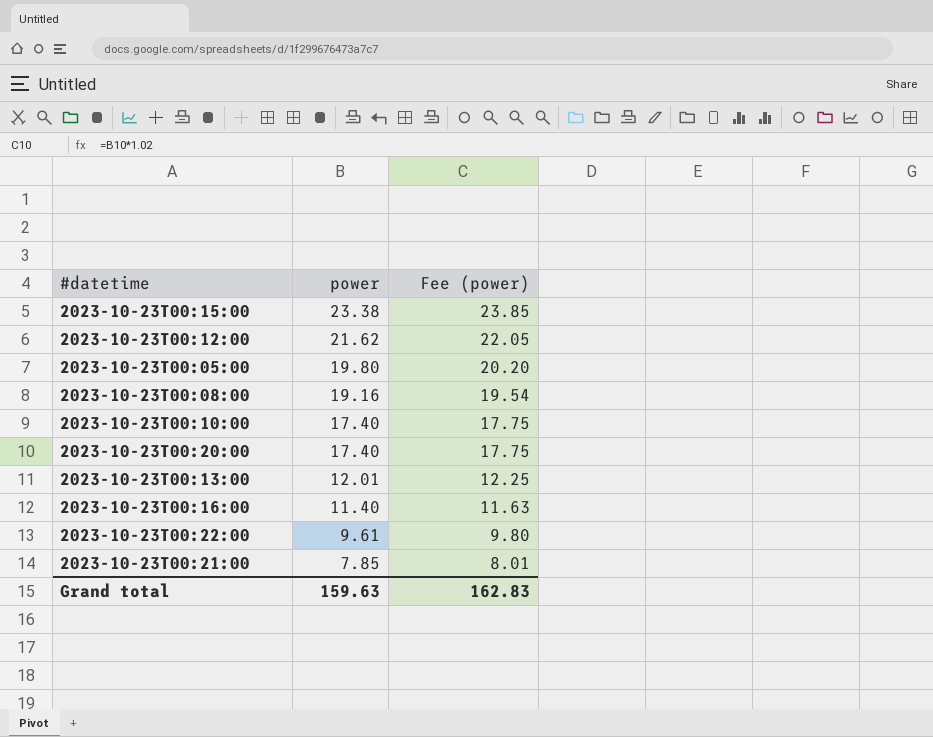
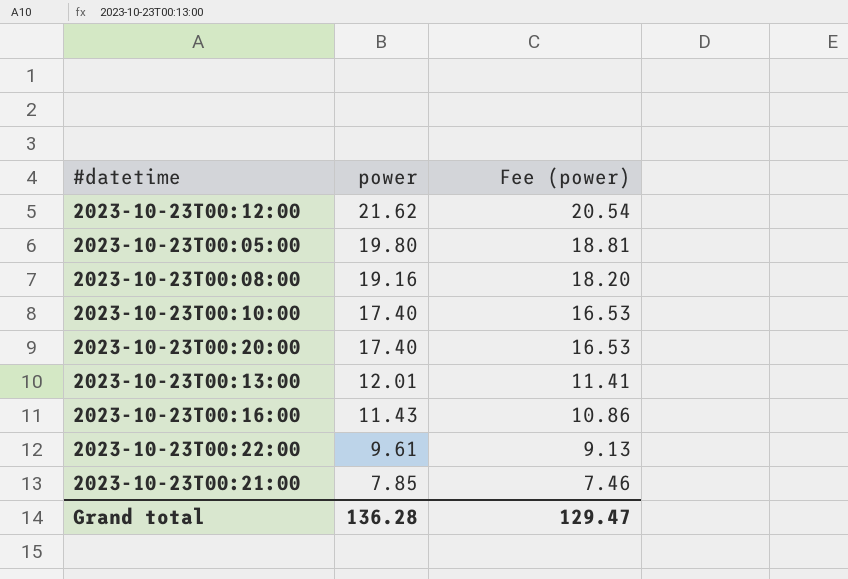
column Fee (power) | formula: [power] * 1.02 -> [power] * 0.95
row 2023-10-23T00:15:00: 23.38 | 23.85 -> none
2023-10-23T00:16:00 | power: 11.40 -> 11.43
Grand total | power: 159.63 -> 136.28
Grand total | Fee (power): 162.83 -> 129.47

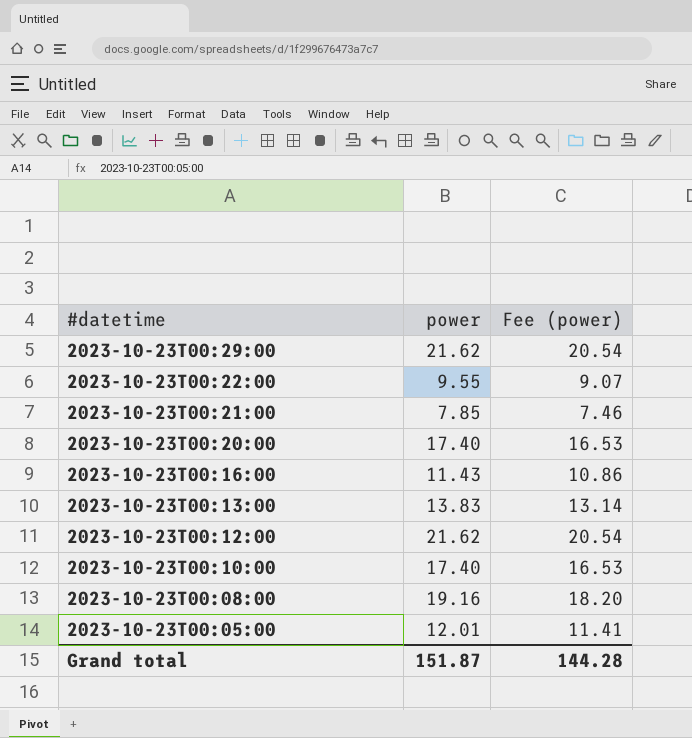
row order: power descending -> #datetime descending
row 2023-10-23T00:29:00: none -> 21.62 | 20.54
2023-10-23T00:22:00 | power: 9.61 -> 9.55
2023-10-23T00:22:00 | Fee (power): 9.13 -> 9.07
2023-10-23T00:13:00 | power: 12.01 -> 13.83
2023-10-23T00:13:00 | Fee (power): 11.41 -> 13.14
2023-10-23T00:05:00 | power: 19.80 -> 12.01
2023-10-23T00:05:00 | Fee (power): 18.81 -> 11.41
Grand total | power: 136.28 -> 151.87
Grand total | Fee (power): 129.47 -> 144.28

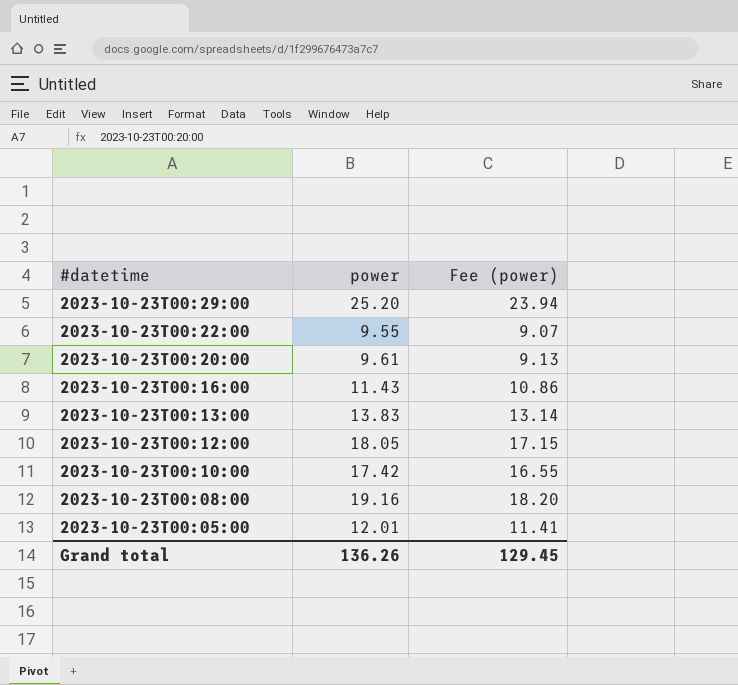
row 2023-10-23T00:21:00: 7.85 | 7.46 -> none
2023-10-23T00:29:00 | power: 21.62 -> 25.20
2023-10-23T00:29:00 | Fee (power): 20.54 -> 23.94
2023-10-23T00:20:00 | power: 17.40 -> 9.61
2023-10-23T00:20:00 | Fee (power): 16.53 -> 9.13
2023-10-23T00:12:00 | power: 21.62 -> 18.05
2023-10-23T00:12:00 | Fee (power): 20.54 -> 17.15
2023-10-23T00:10:00 | power: 17.40 -> 17.42
2023-10-23T00:10:00 | Fee (power): 16.53 -> 16.55
Grand total | power: 151.87 -> 136.26
Grand total | Fee (power): 144.28 -> 129.45

